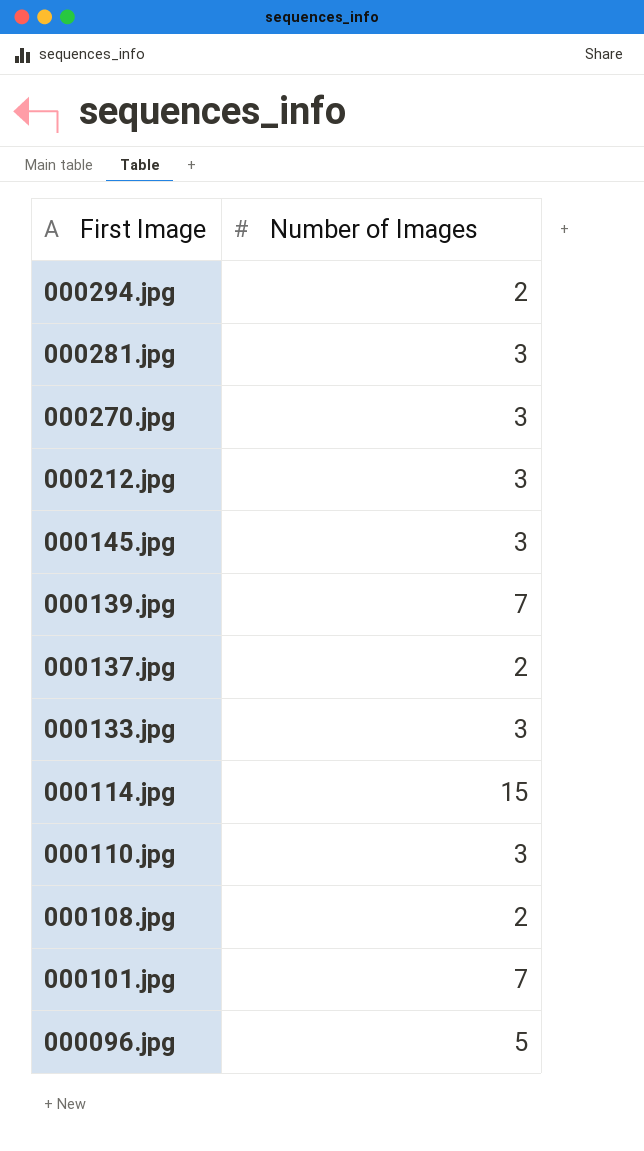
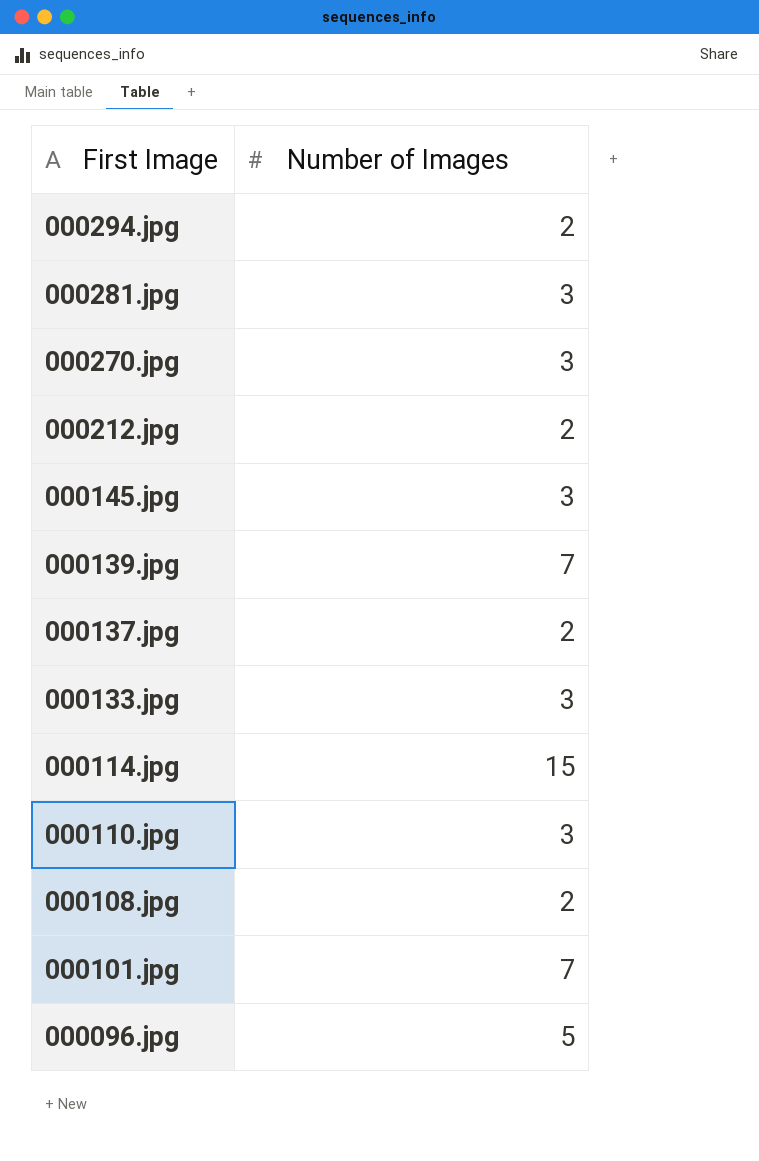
000212.jpg | Number of Images: 3 -> 2

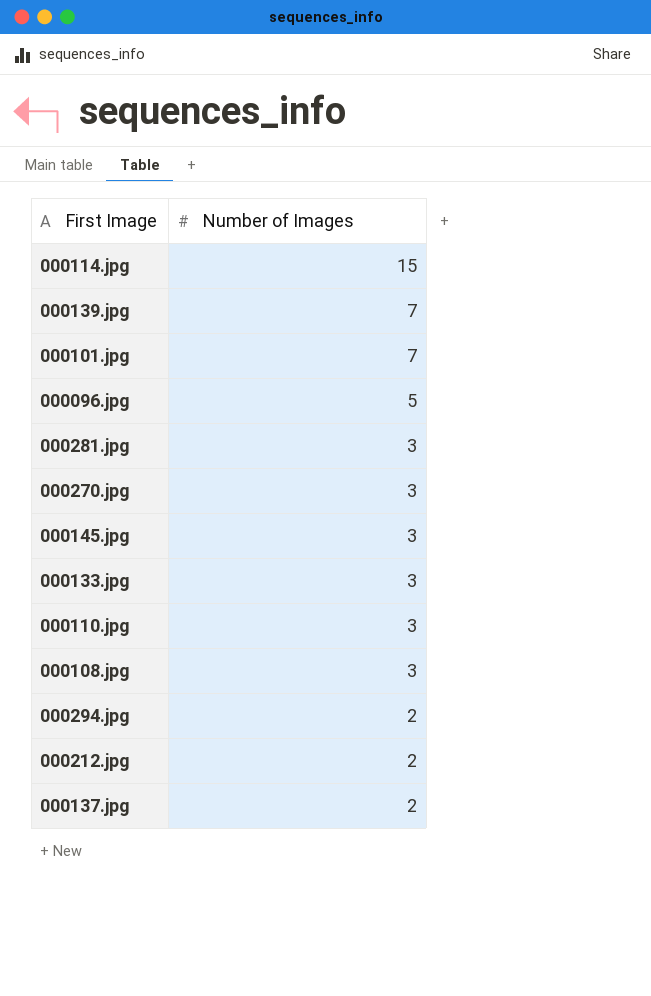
row order: First Image descending -> Number of Images descending
000108.jpg | Number of Images: 2 -> 3

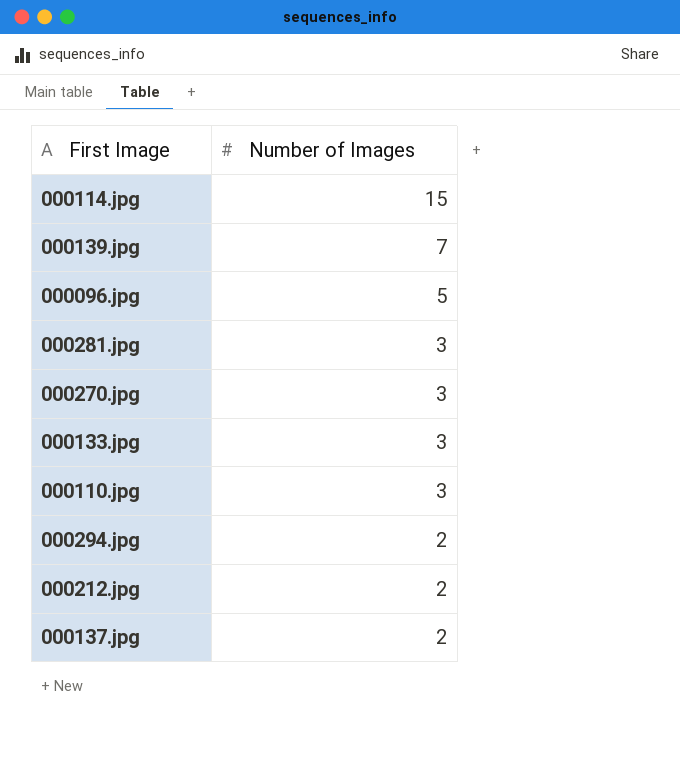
row 000101.jpg: 7 -> none
row 000145.jpg: 3 -> none
row 000108.jpg: 3 -> none

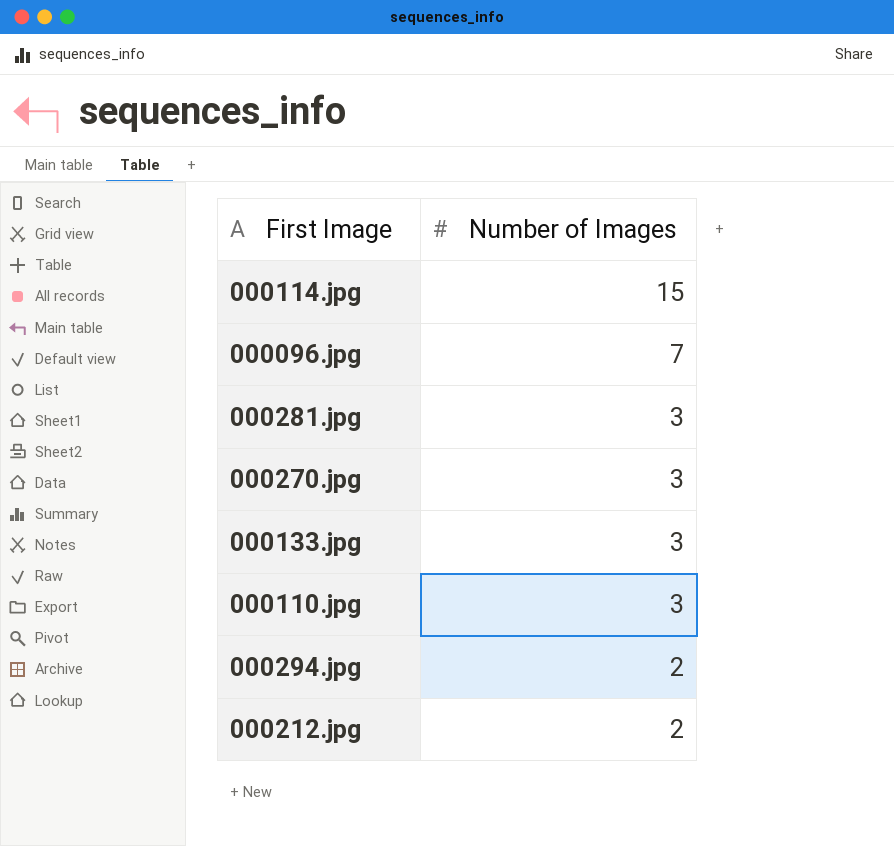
row 000139.jpg: 7 -> none
row 000137.jpg: 2 -> none
000096.jpg | Number of Images: 5 -> 7

